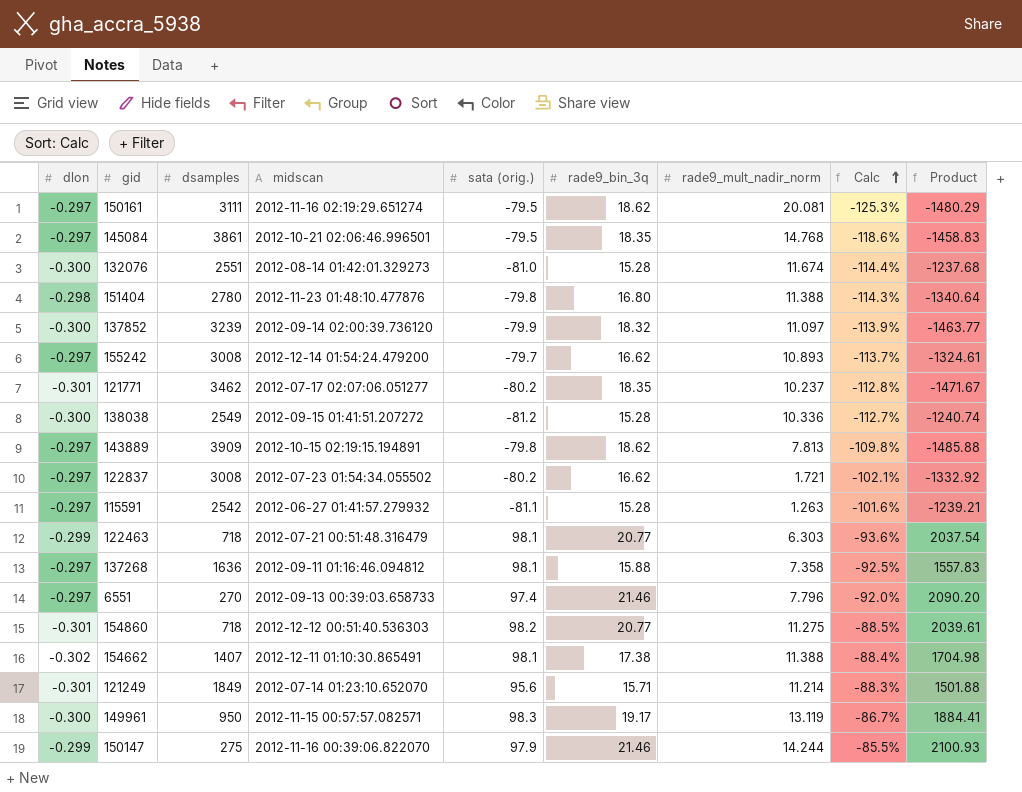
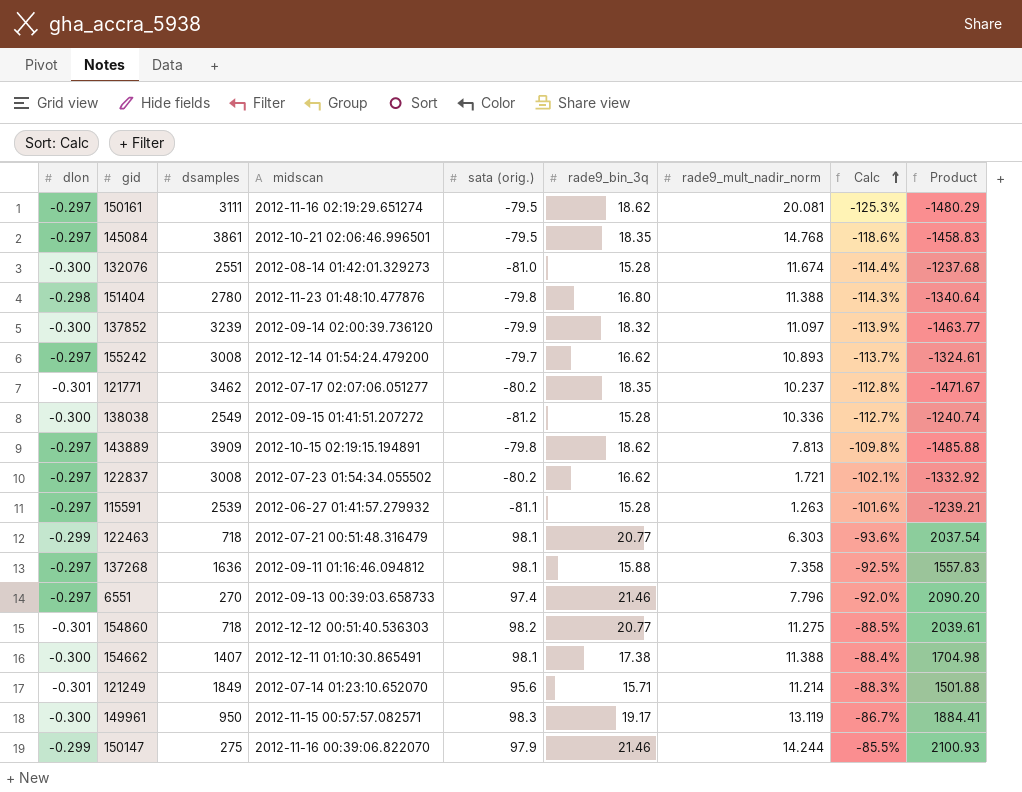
115591 | dsamples: 2542 -> 2539
154662 | dlon: -0.302 -> -0.300

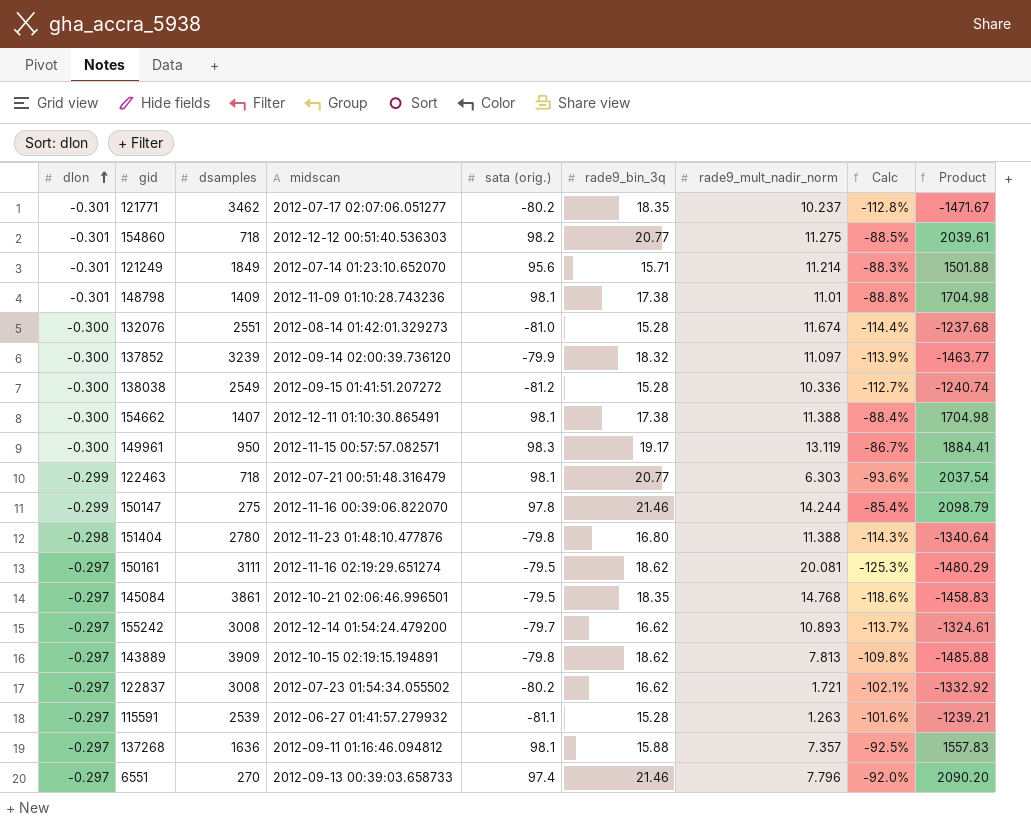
row order: Calc ascending -> dlon ascending
row 148798: none -> -0.301 | 1409 | 2012-11-09 01:10:28.743236 | 98.1 | 17.38 | 11.01 | -88.8% | 1704.98
150147 | sata (orig.): 97.9 -> 97.8
150147 | Calc: -85.5% -> -85.4%
150147 | Product: 2100.93 -> 2098.79
137268 | rade9_mult_nadir_norm: 7.358 -> 7.357

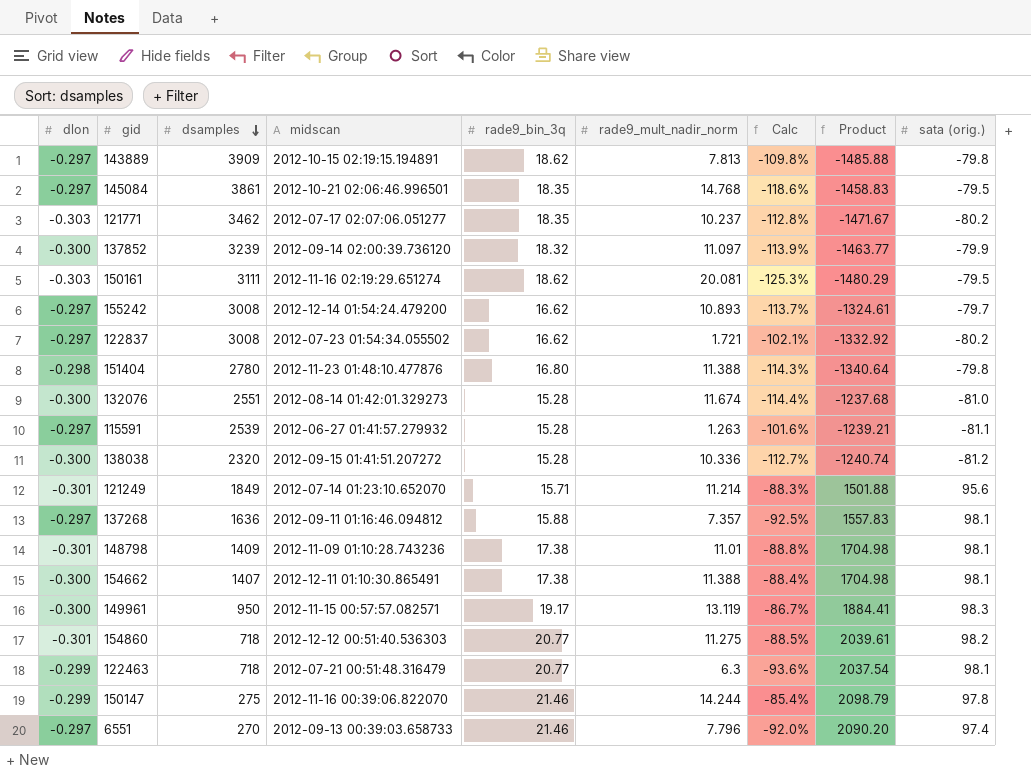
row order: dlon ascending -> dsamples descending
column sata (orig.) | position: 5 -> 9
121771 | dlon: -0.301 -> -0.303
150161 | dlon: -0.297 -> -0.303
138038 | dsamples: 2549 -> 2320
122463 | rade9_mult_nadir_norm: 6.303 -> 6.3

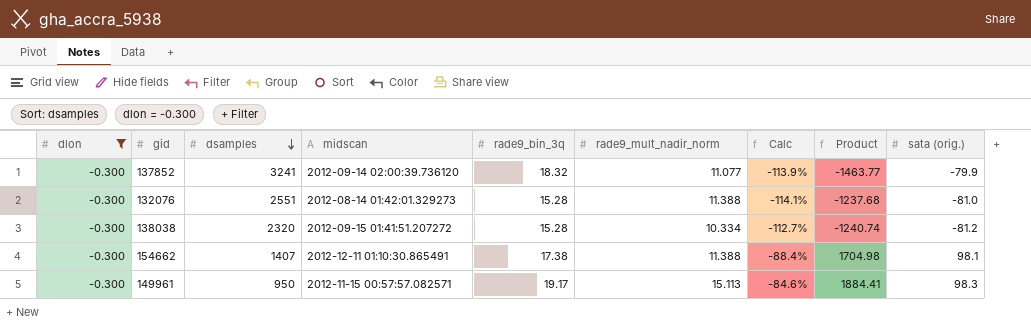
filter: none -> dlon = -0.300
137852 | dsamples: 3239 -> 3241
137852 | rade9_mult_nadir_norm: 11.097 -> 11.077
132076 | rade9_mult_nadir_norm: 11.674 -> 11.388
132076 | Calc: -114.4% -> -114.1%
138038 | rade9_mult_nadir_norm: 10.336 -> 10.334
149961 | rade9_mult_nadir_norm: 13.119 -> 15.113
149961 | Calc: -86.7% -> -84.6%

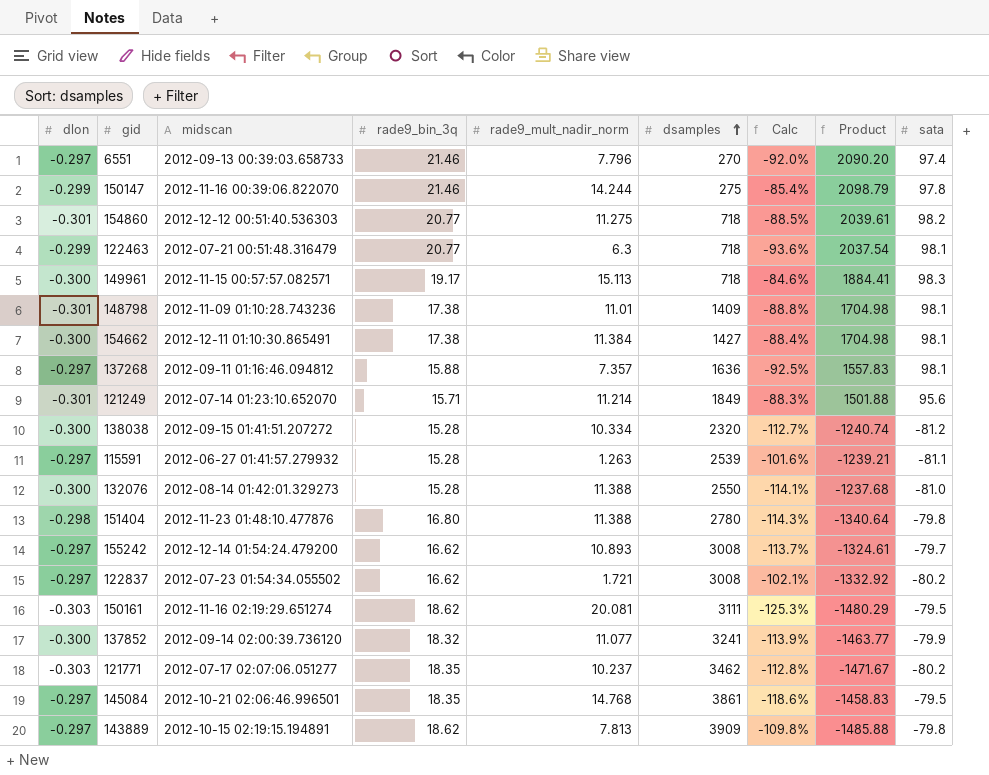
filter: dlon = -0.300 -> none
row order: dsamples descending -> dsamples ascending
column dsamples | position: 3 -> 6
column name: sata (orig.) -> sata
149961 | dsamples: 950 -> 718
154662 | rade9_mult_nadir_norm: 11.388 -> 11.384
154662 | dsamples: 1407 -> 1427
132076 | dsamples: 2551 -> 2550

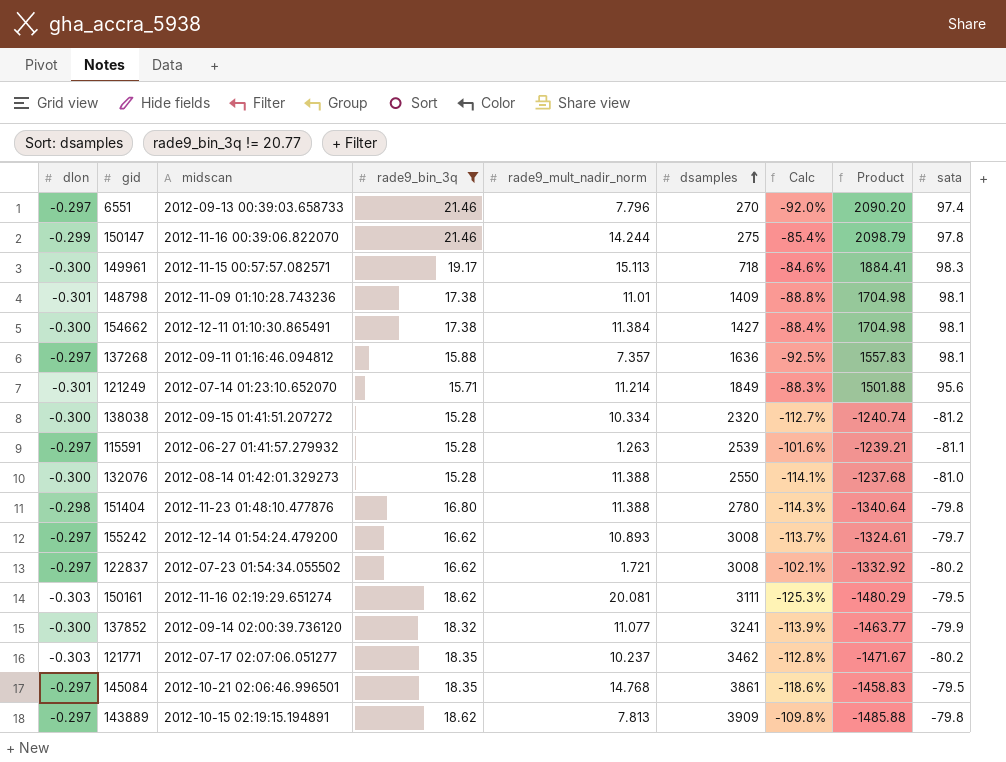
filter: none -> rade9_bin_3q != 20.77

